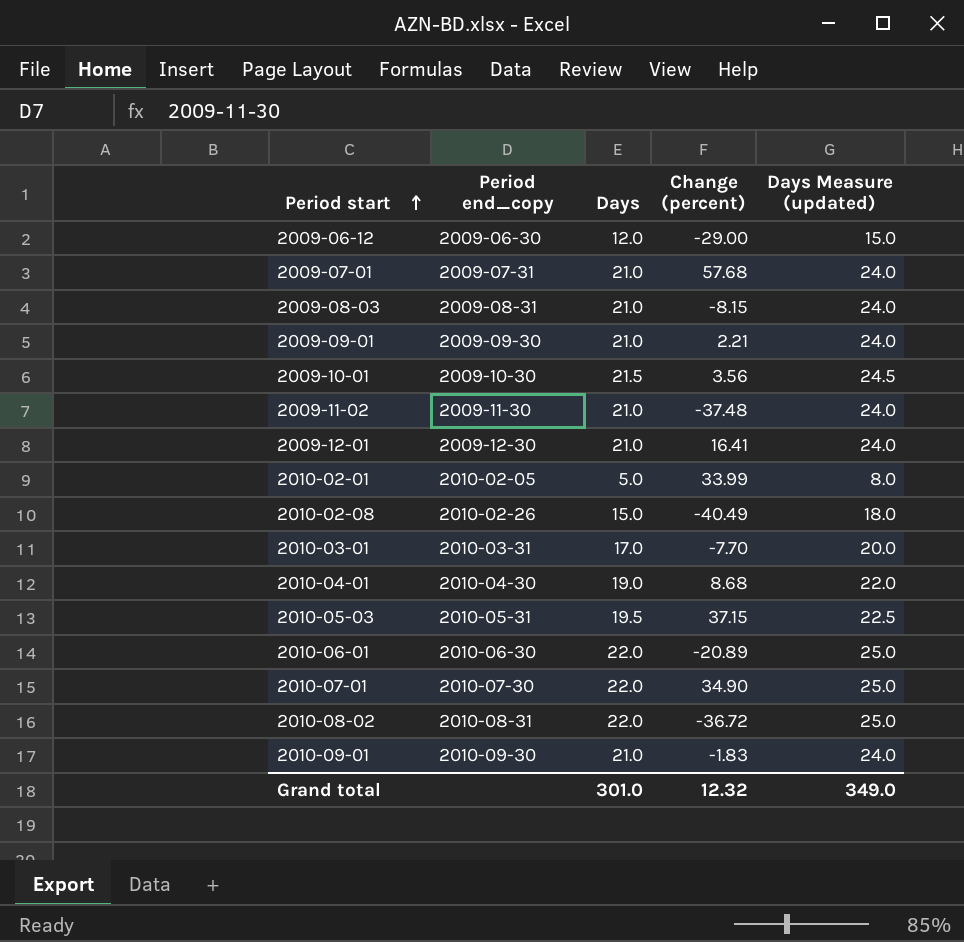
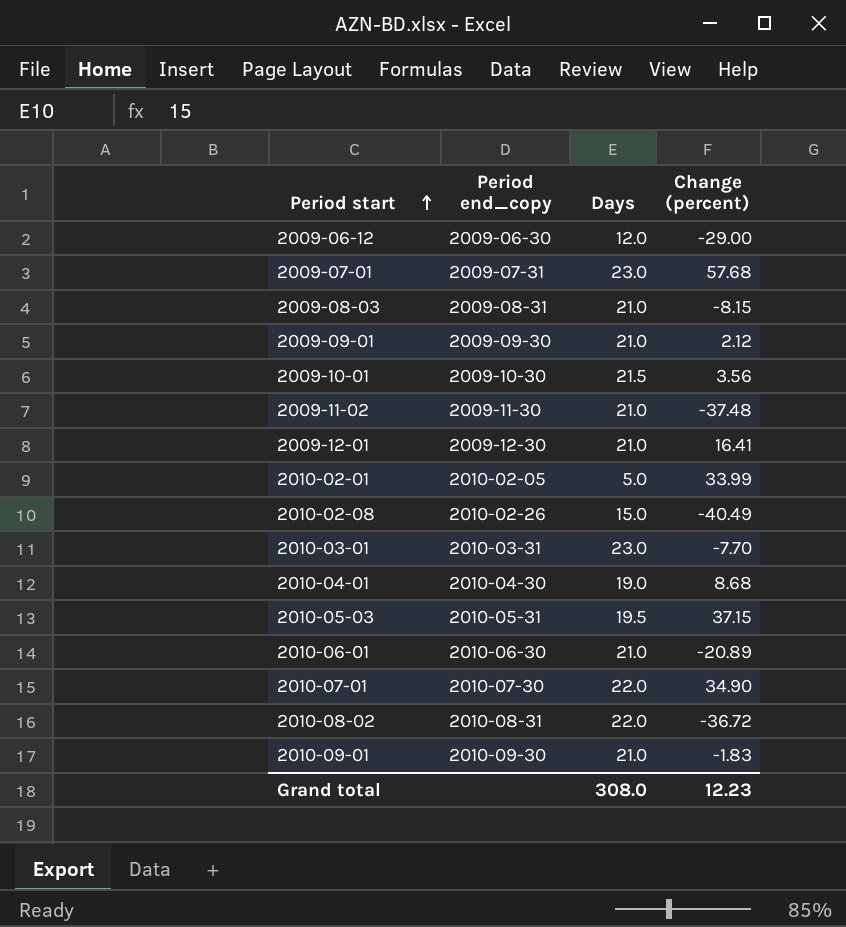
column Days Measure (updated) | formula: [Days] + 3 -> none
2009-07-01 | Days: 21.0 -> 23.0
2009-09-01 | Change (percent): 2.21 -> 2.12
2010-03-01 | Days: 17.0 -> 23.0
2010-06-01 | Days: 22.0 -> 21.0
Grand total | Days: 301.0 -> 308.0
Grand total | Change (percent): 12.32 -> 12.23

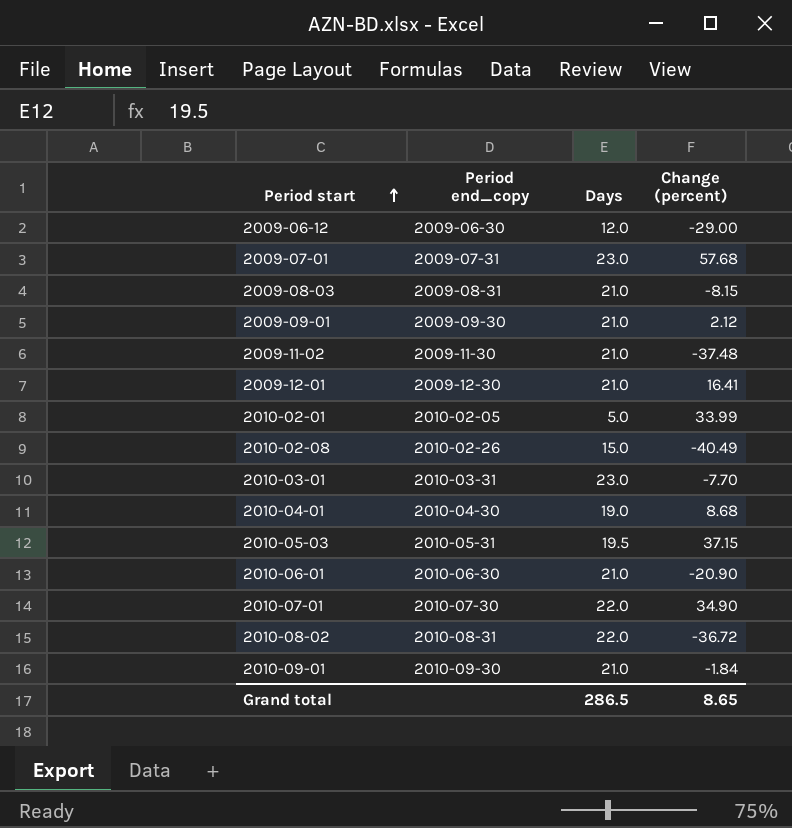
row 2009-10-01: 2009-10-30 | 21.5 | 3.56 -> none
2010-06-01 | Change (percent): -20.89 -> -20.90
2010-09-01 | Change (percent): -1.83 -> -1.84
Grand total | Days: 308.0 -> 286.5
Grand total | Change (percent): 12.23 -> 8.65

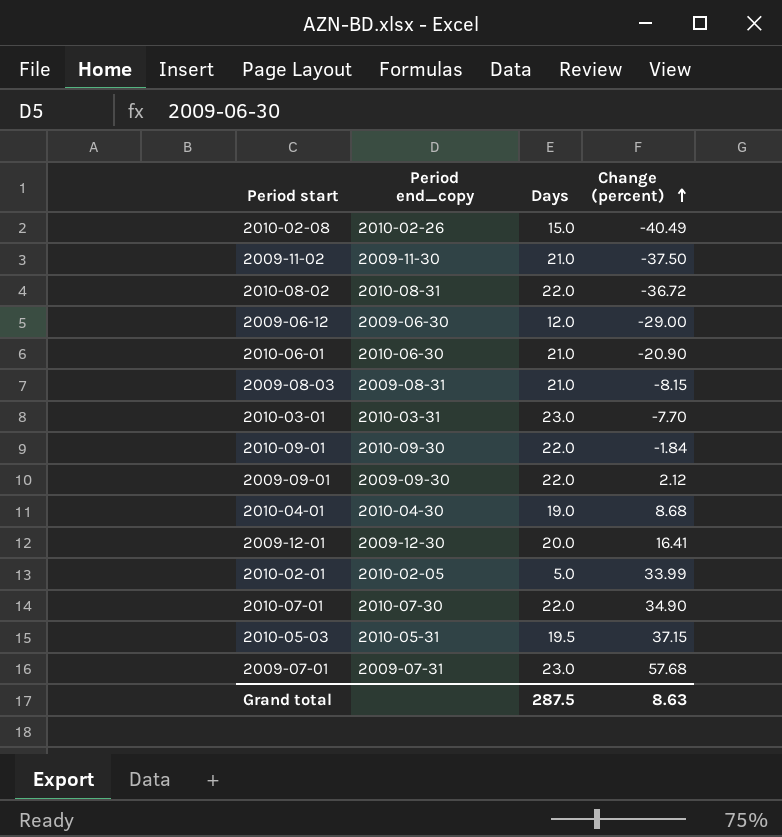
row order: Period start ascending -> Change (percent) ascending
2009-11-02 | Change (percent): -37.48 -> -37.50
2010-09-01 | Days: 21.0 -> 22.0
2009-09-01 | Days: 21.0 -> 22.0
2009-12-01 | Days: 21.0 -> 20.0
Grand total | Days: 286.5 -> 287.5
Grand total | Change (percent): 8.65 -> 8.63

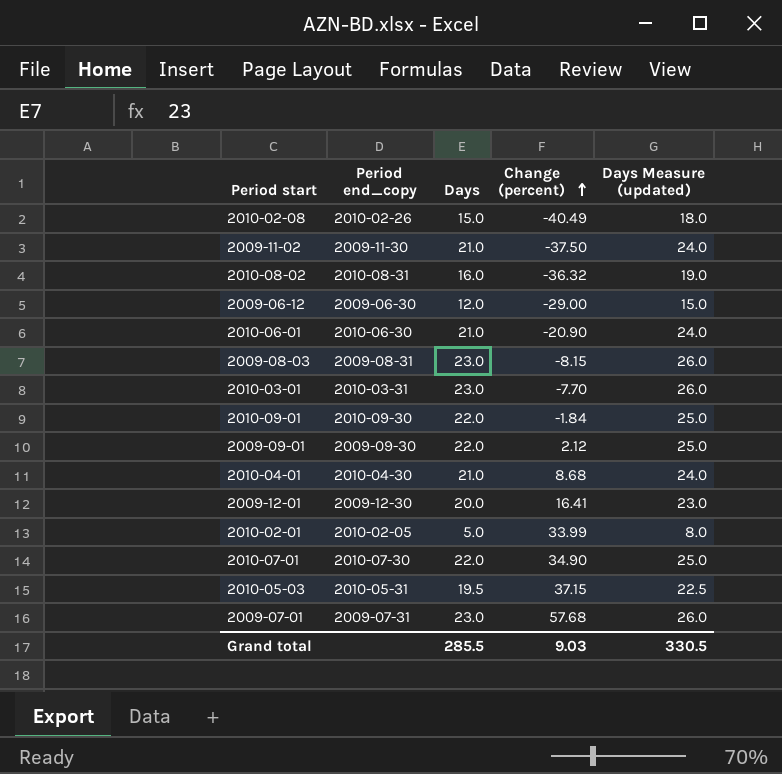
column Days Measure (updated) | formula: none -> [Days] + 3
2010-08-02 | Days: 22.0 -> 16.0
2010-08-02 | Change (percent): -36.72 -> -36.32
2009-08-03 | Days: 21.0 -> 23.0
2010-04-01 | Days: 19.0 -> 21.0
Grand total | Days: 287.5 -> 285.5
Grand total | Change (percent): 8.63 -> 9.03

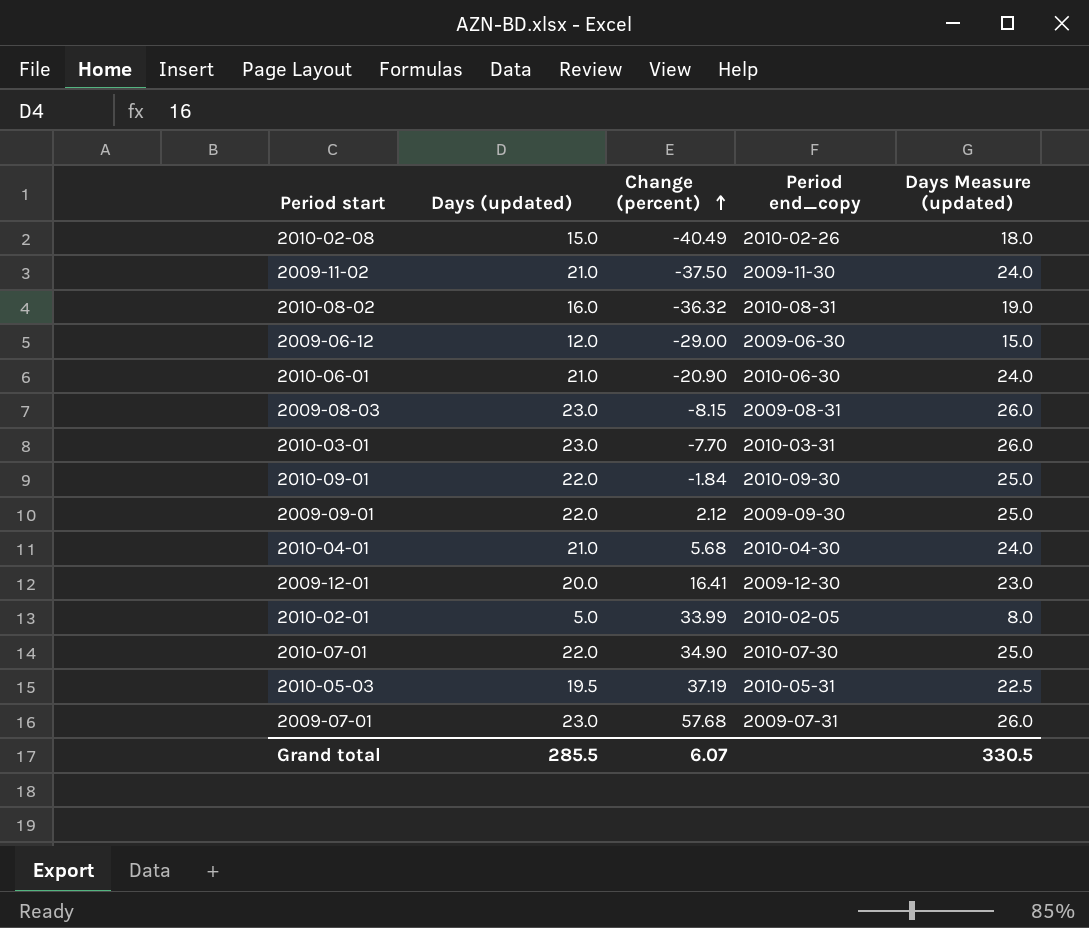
column name: Days -> Days (updated)
column Period end_copy | position: 2 -> 4
2010-04-01 | Change (percent): 8.68 -> 5.68
2010-05-03 | Change (percent): 37.15 -> 37.19
Grand total | Change (percent): 9.03 -> 6.07

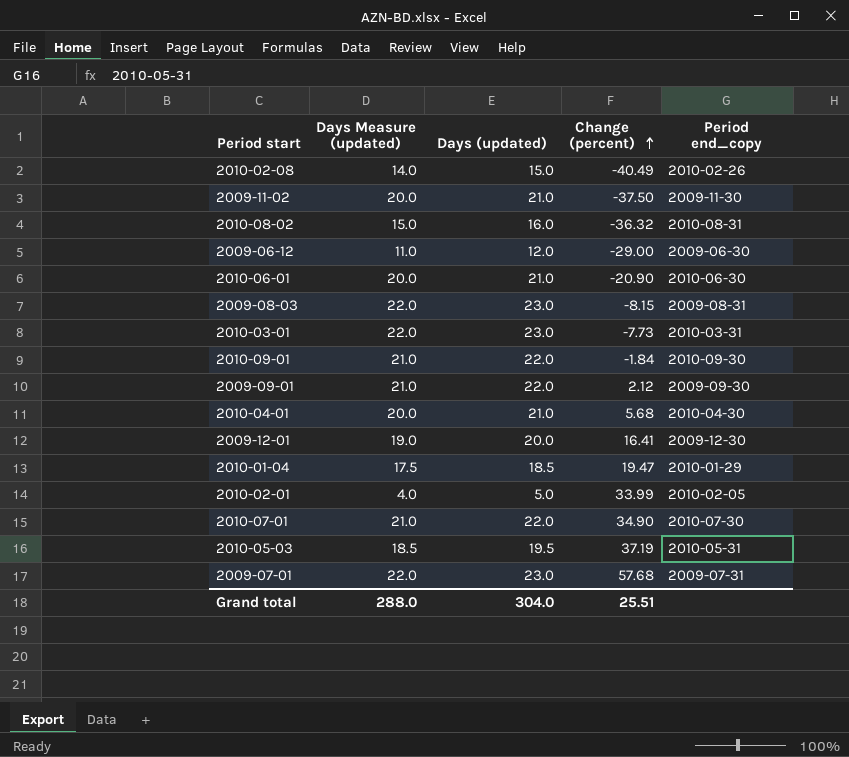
column Days Measure (updated) | formula: [Days (updated)] + 3 -> [Days (updated)] - 1
column Days Measure (updated) | position: 5 -> 2
2010-03-01 | Change (percent): -7.70 -> -7.73
row 2010-01-04: none -> 17.5 | 18.5 | 19.47 | 2010-01-29
Grand total | Days Measure (updated): 330.5 -> 288.0
Grand total | Days (updated): 285.5 -> 304.0
Grand total | Change (percent): 6.07 -> 25.51

